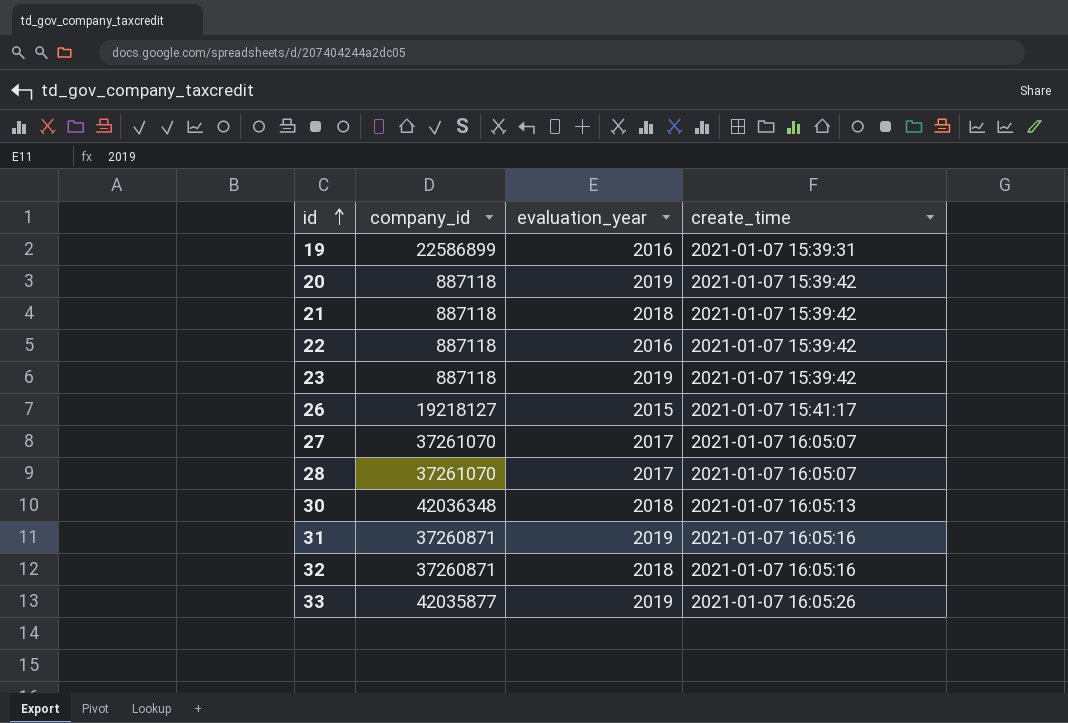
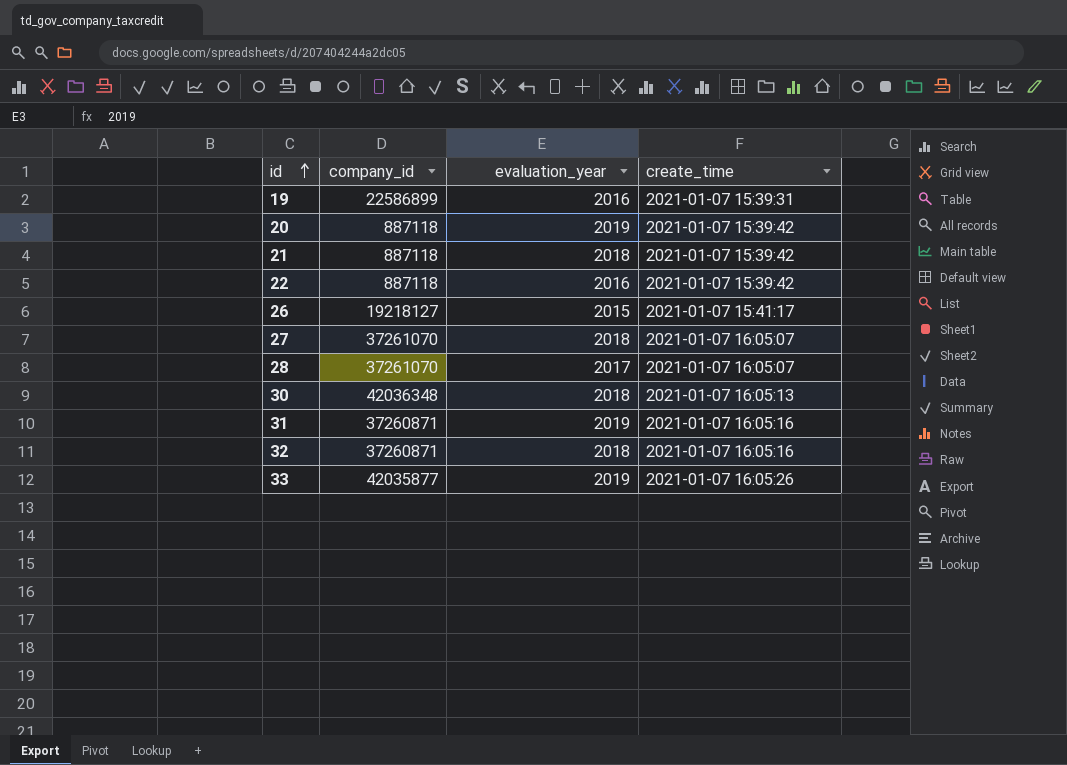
row 23: 887118 | 2019 | 2021-01-07 15:39:42 -> none
27 | evaluation_year: 2017 -> 2018

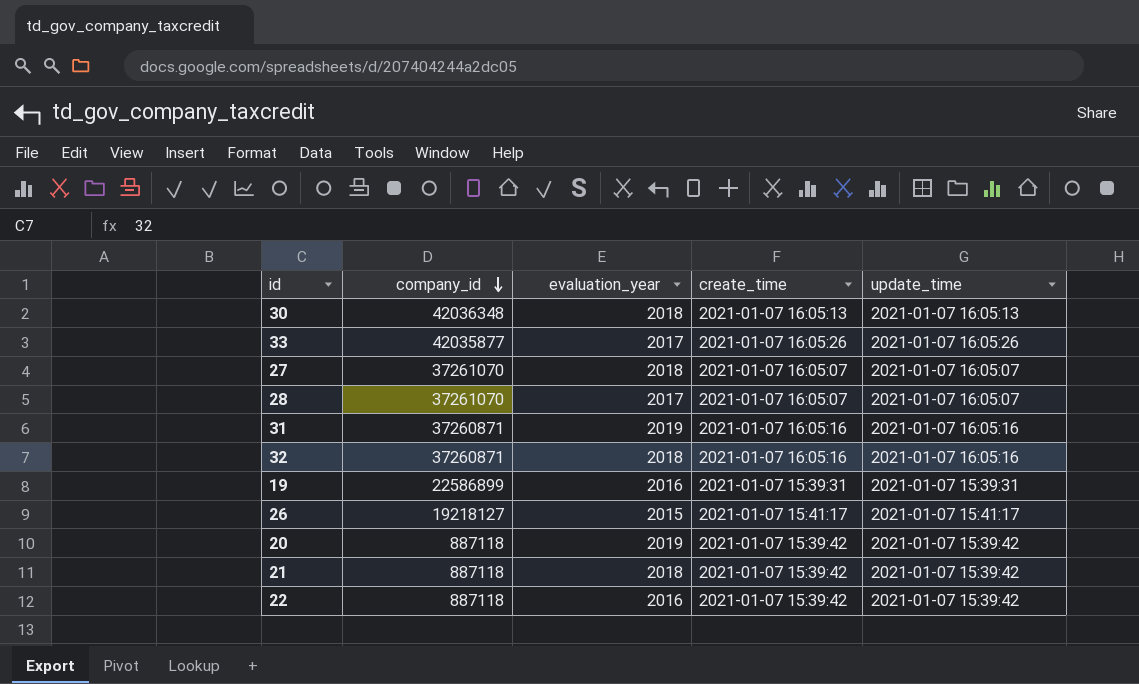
row order: id ascending -> company_id descending
column update_time | position: none -> 5
33 | evaluation_year: 2019 -> 2017

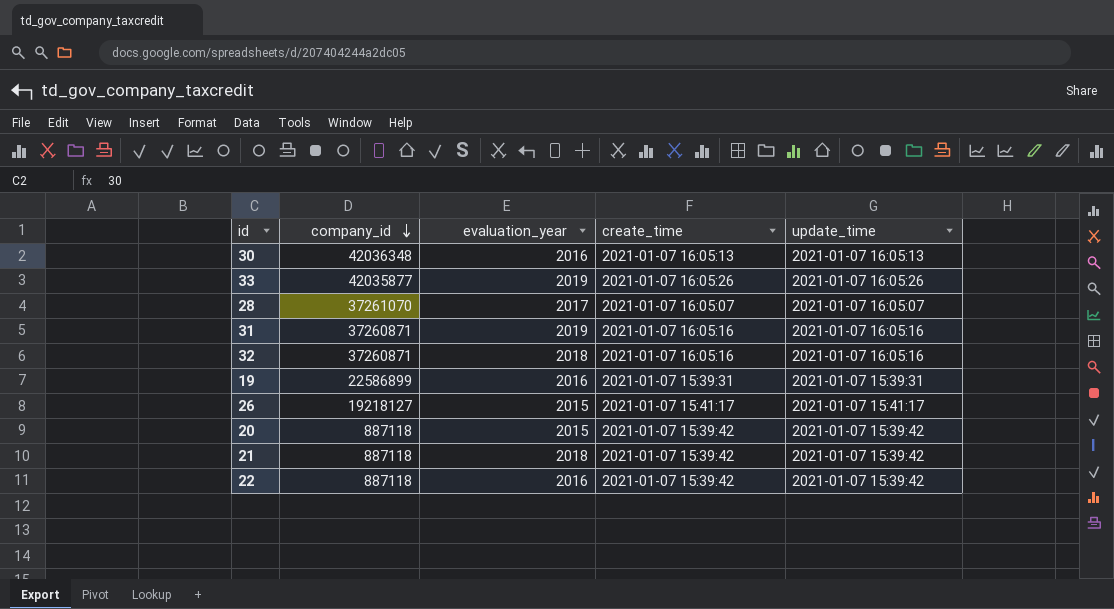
row 27: 37261070 | 2018 | 2021-01-07 16:05:07 | 2021-01-07 16:05:07 -> none
30 | evaluation_year: 2018 -> 2016
33 | evaluation_year: 2017 -> 2019
20 | evaluation_year: 2019 -> 2015

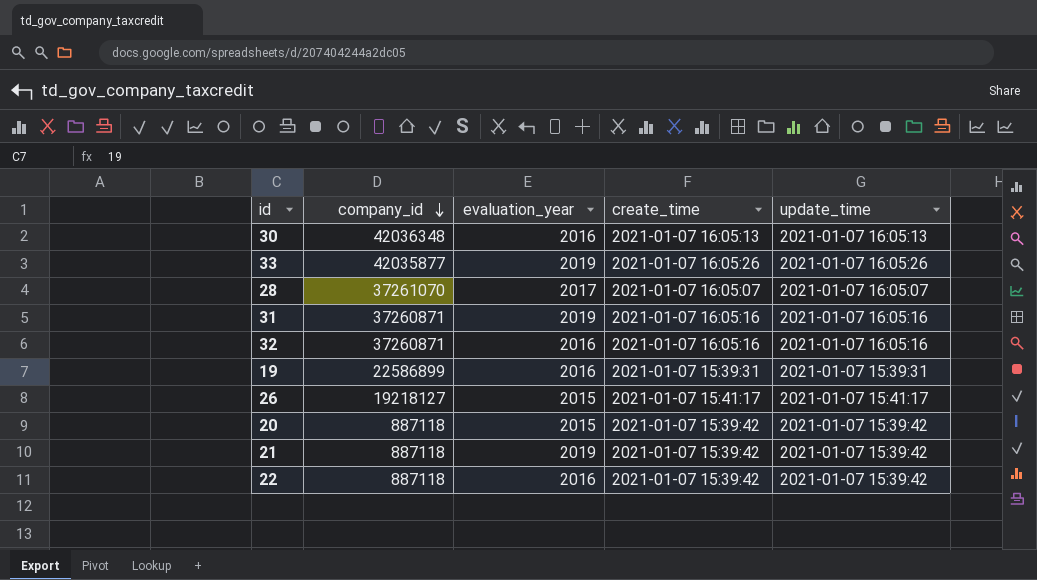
32 | evaluation_year: 2018 -> 2016
21 | evaluation_year: 2018 -> 2019

